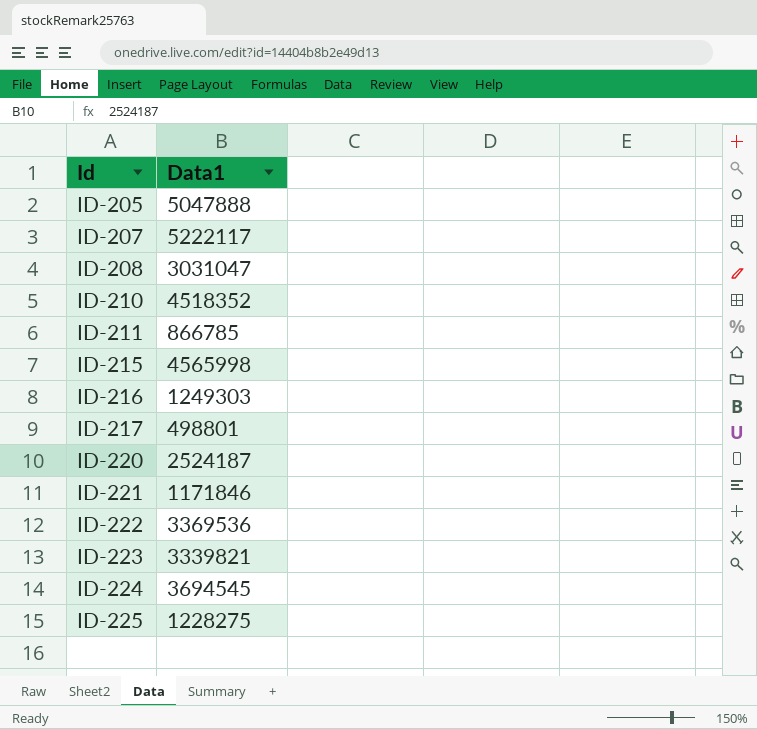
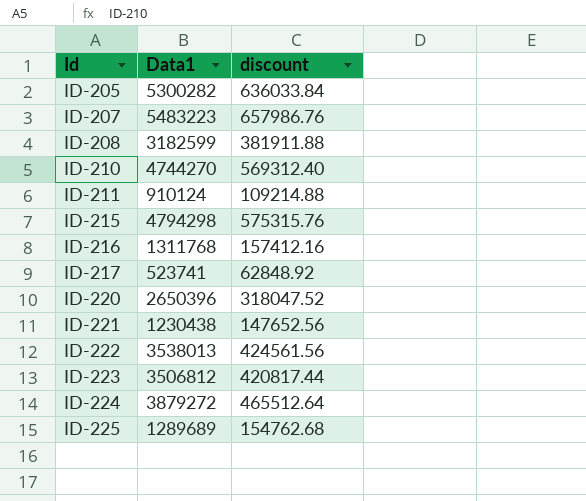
column discount | formula: none -> [Data1] * 0.12
ID-205 | Data1: 5047888 -> 5300282
ID-207 | Data1: 5222117 -> 5483223
ID-208 | Data1: 3031047 -> 3182599
ID-210 | Data1: 4518352 -> 4744270
ID-211 | Data1: 866785 -> 910124
ID-215 | Data1: 4565998 -> 4794298
ID-216 | Data1: 1249303 -> 1311768
ID-217 | Data1: 498801 -> 523741
ID-220 | Data1: 2524187 -> 2650396
ID-221 | Data1: 1171846 -> 1230438
ID-222 | Data1: 3369536 -> 3538013
ID-223 | Data1: 3339821 -> 3506812
ID-224 | Data1: 3694545 -> 3879272
ID-225 | Data1: 1228275 -> 1289689

